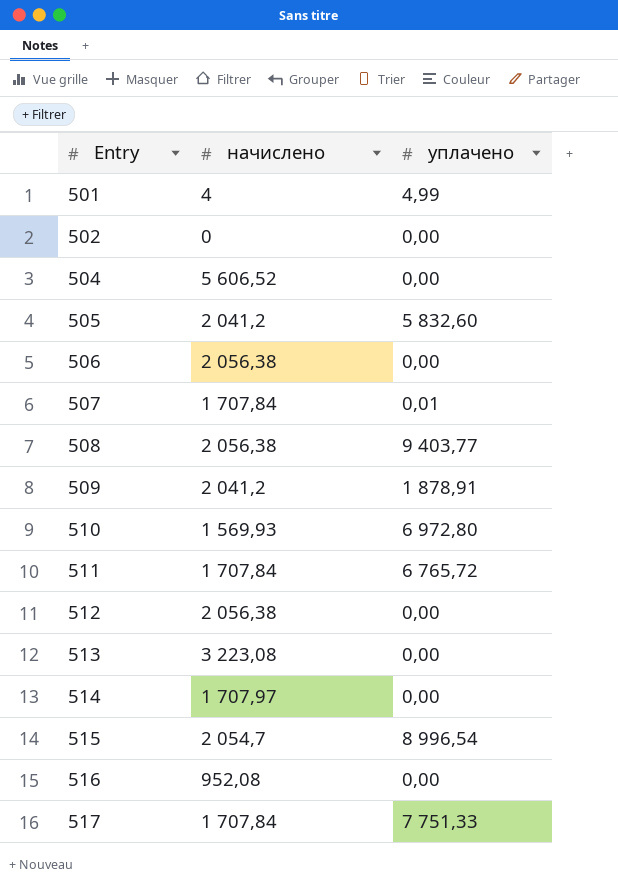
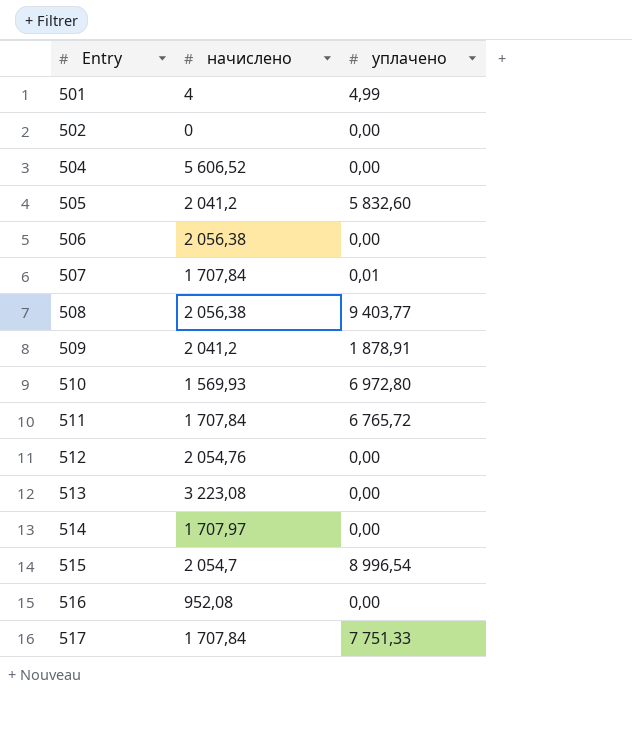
512 | начислено: 2 056,38 -> 2 054,76

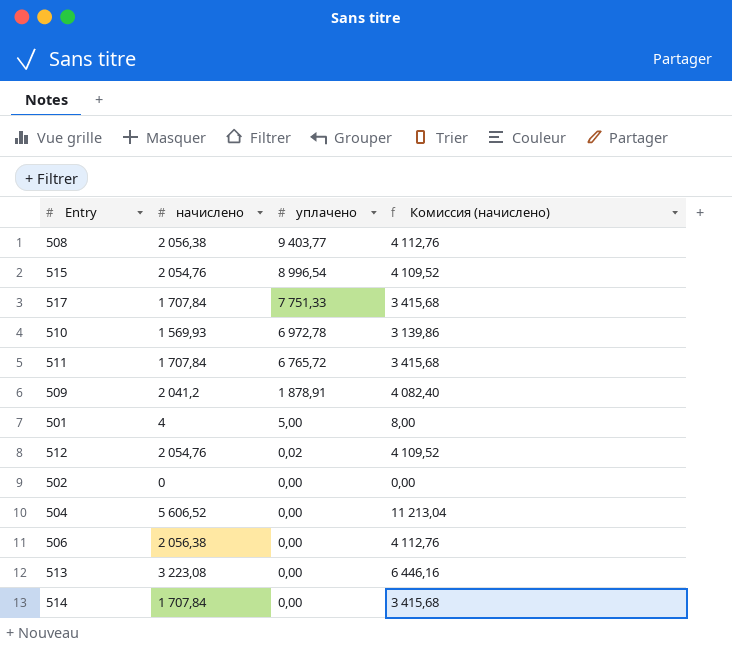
row order: Entry ascending -> уплачено descending
column Комиссия (начислено) | formula: none -> [начислено] * 2
row 505: 2 041,2 | 5 832,60 -> none
row 507: 1 707,84 | 0,01 -> none
row 516: 952,08 | 0,00 -> none
515 | начислено: 2 054,7 -> 2 054,76
510 | уплачено: 6 972,80 -> 6 972,78
501 | уплачено: 4,99 -> 5,00
512 | уплачено: 0,00 -> 0,02
514 | начислено: 1 707,97 -> 1 707,84

